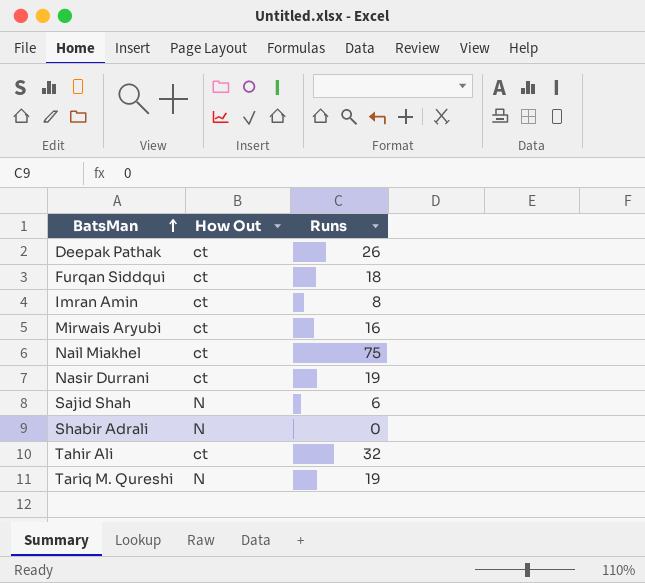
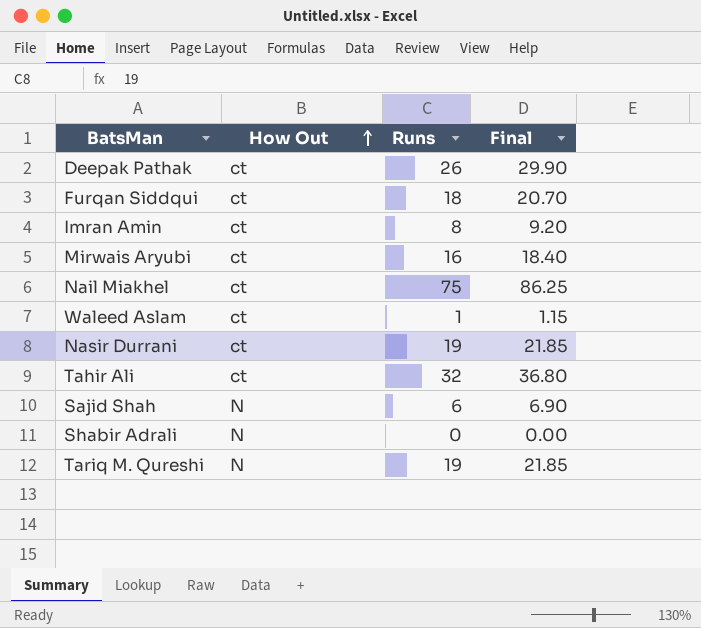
row order: BatsMan ascending -> How Out ascending
column Final | formula: none -> [Runs] * 1.15
row Waleed Aslam: none -> ct | 1 | 1.15

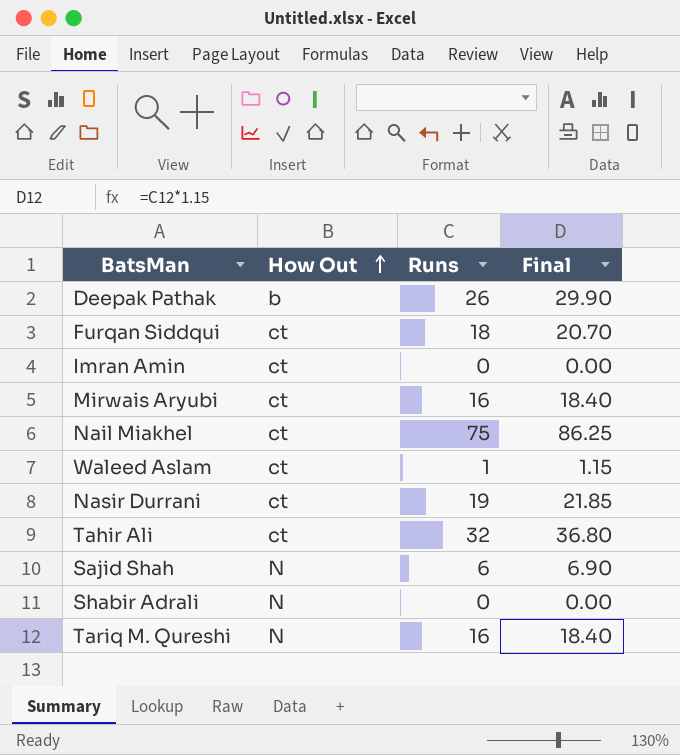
Deepak Pathak | How Out: ct -> b
Imran Amin | Runs: 8 -> 0
Imran Amin | Final: 9.20 -> 0.00
Tariq M. Qureshi | Runs: 19 -> 16
Tariq M. Qureshi | Final: 21.85 -> 18.40

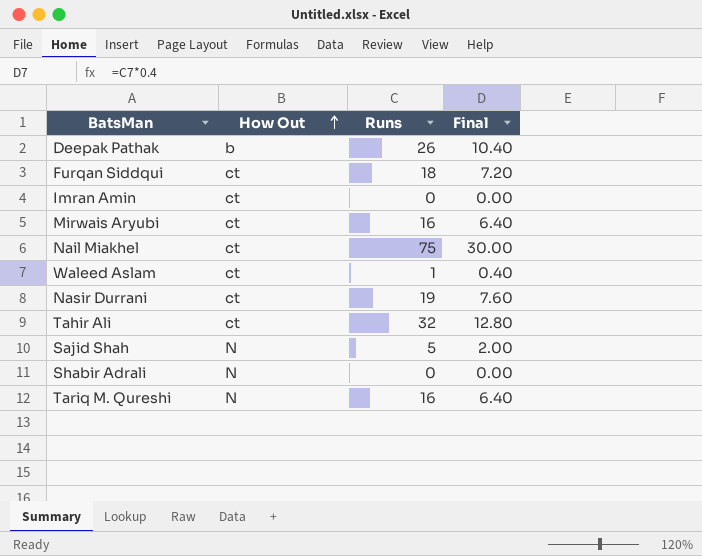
column Final | formula: [Runs] * 1.15 -> [Runs] * 0.4
Sajid Shah | Runs: 6 -> 5

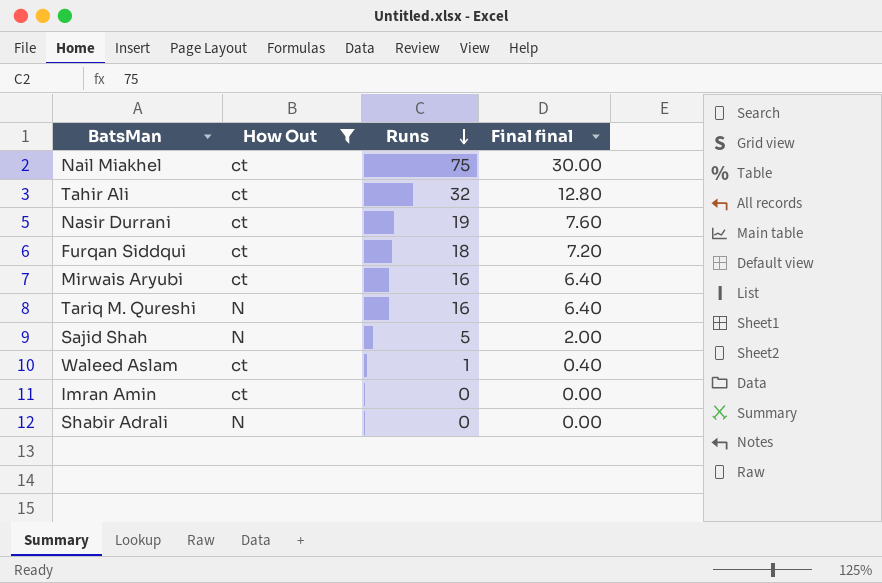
filter: none -> How Out != b
row order: How Out ascending -> Runs descending
column name: Final -> Final final

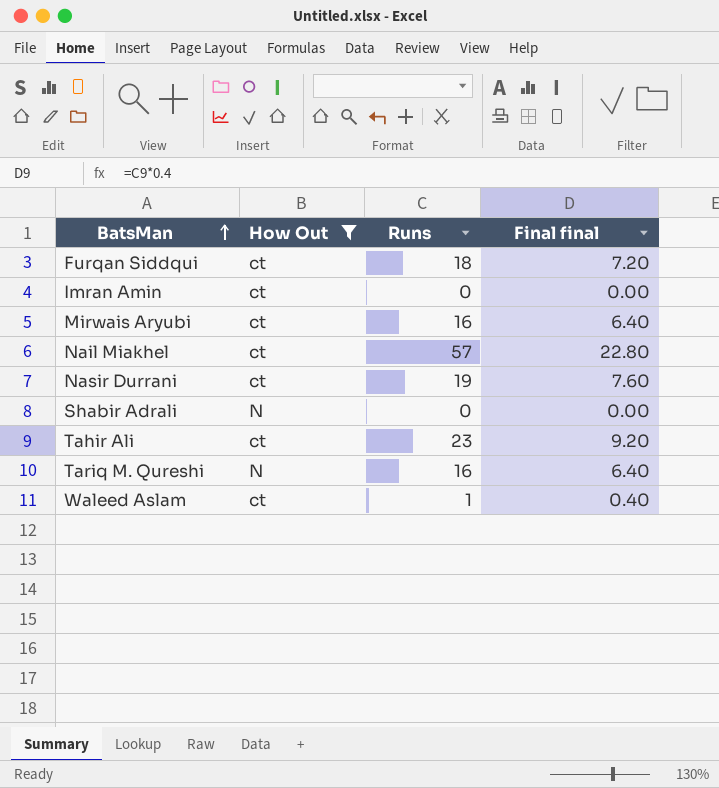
row order: Runs descending -> BatsMan ascending
row Sajid Shah: N | 5 | 2.00 -> none
Nail Miakhel | Runs: 75 -> 57
Nail Miakhel | Final final: 30.00 -> 22.80
Tahir Ali | Runs: 32 -> 23
Tahir Ali | Final final: 12.80 -> 9.20

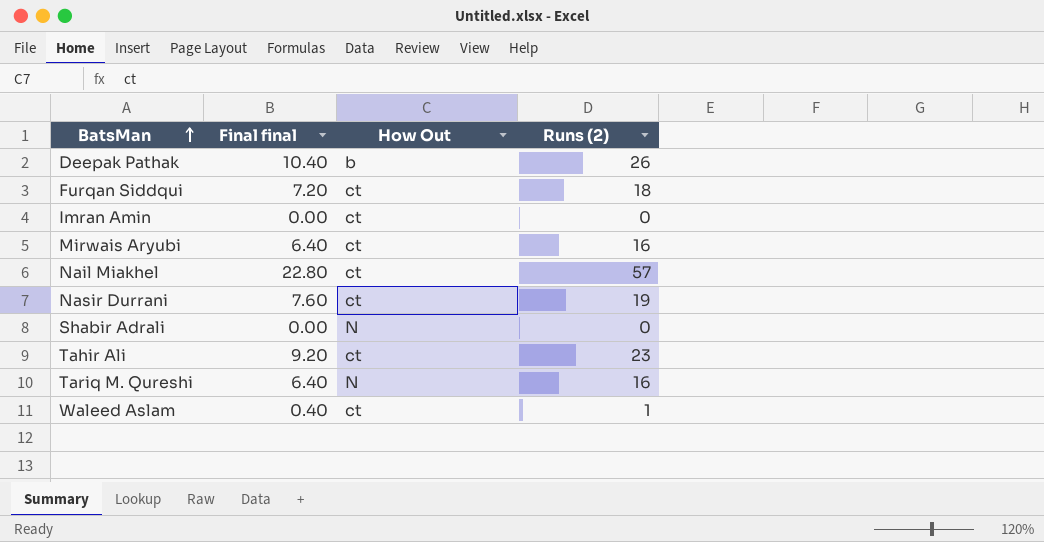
filter: How Out != b -> none
column Final final | position: 4 -> 2
column name: Runs -> Runs (2)

